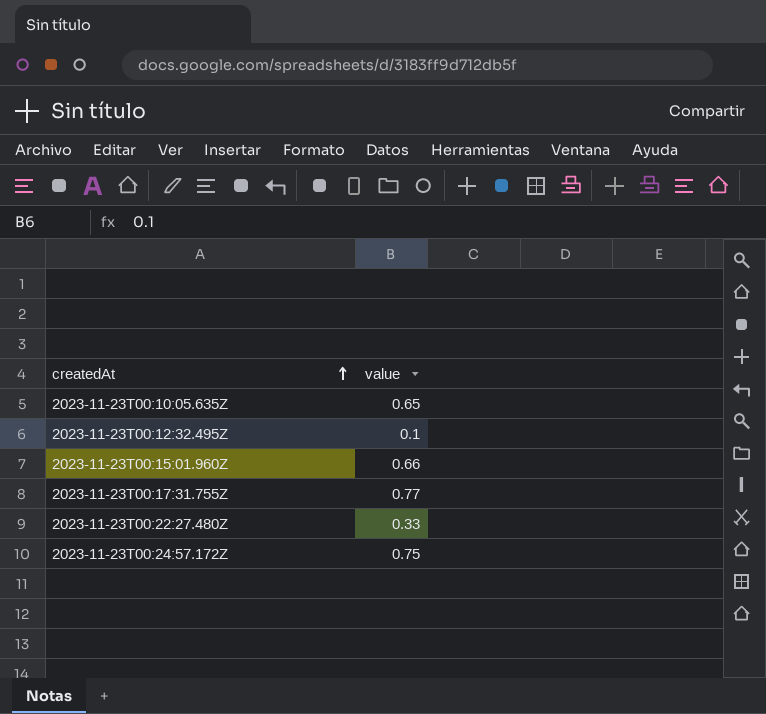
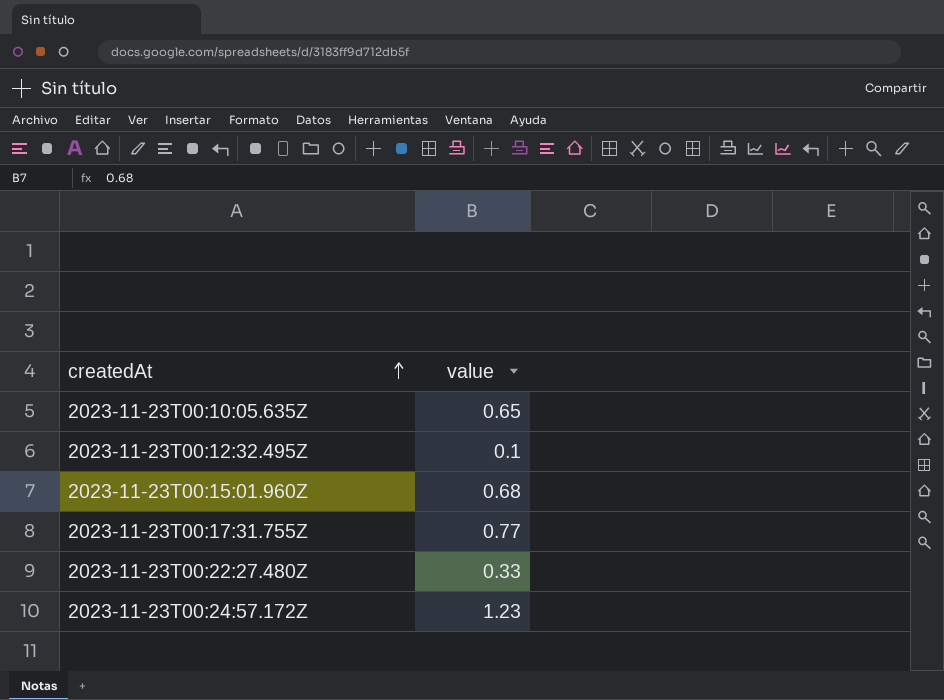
2023-11-23T00:15:01.960Z | value: 0.66 -> 0.68
2023-11-23T00:24:57.172Z | value: 0.75 -> 1.23

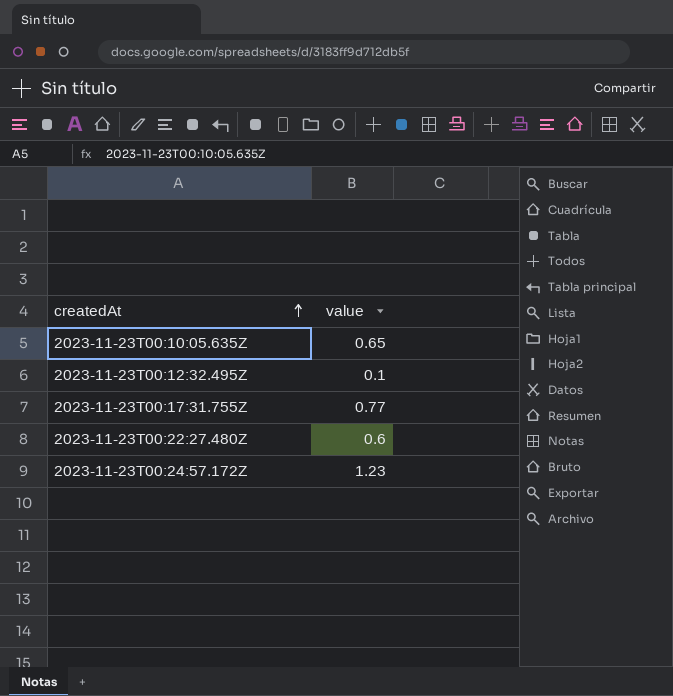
row 2023-11-23T00:15:01.960Z: 0.68 -> none
2023-11-23T00:22:27.480Z | value: 0.33 -> 0.6

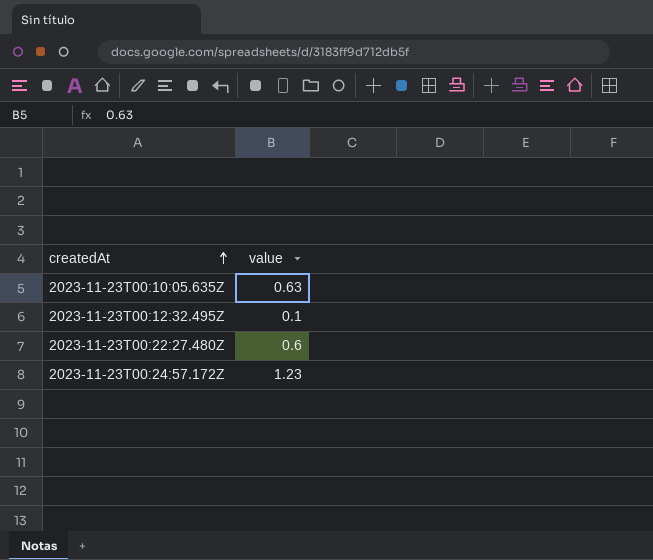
row 2023-11-23T00:17:31.755Z: 0.77 -> none
2023-11-23T00:10:05.635Z | value: 0.65 -> 0.63

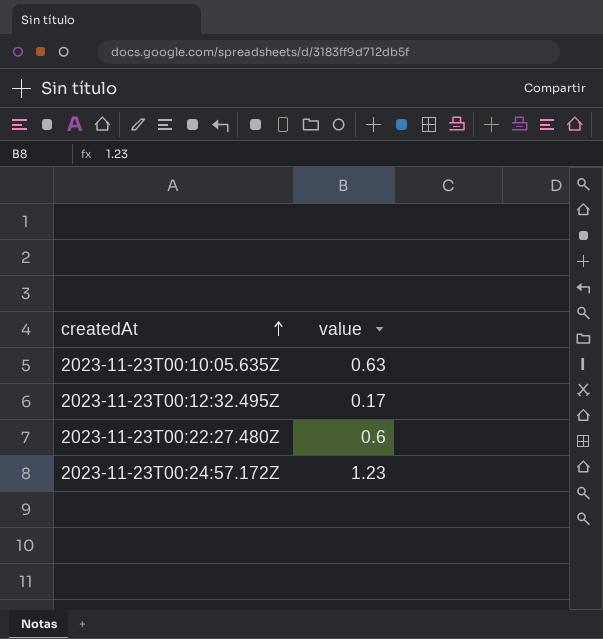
2023-11-23T00:12:32.495Z | value: 0.1 -> 0.17

